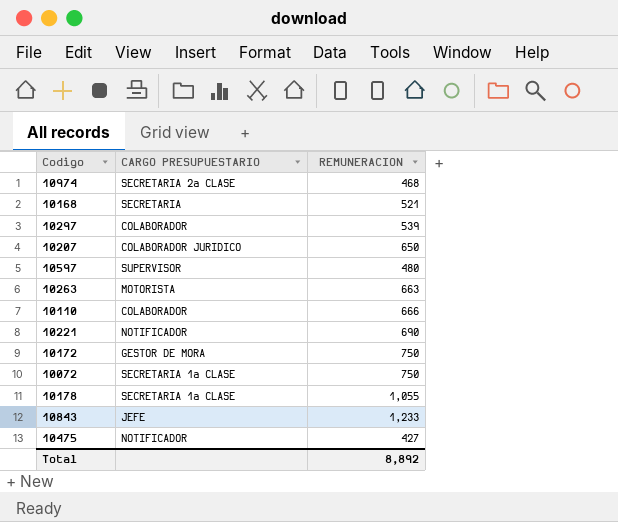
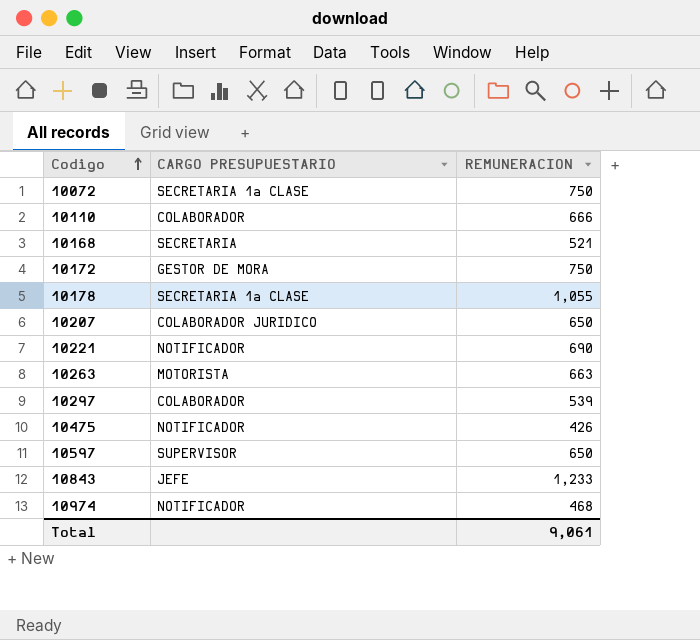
row order: none -> Codigo ascending
10475 | REMUNERACION: 427 -> 426
10597 | REMUNERACION: 480 -> 650
10974 | CARGO PRESUPUESTARIO: SECRETARIA 2a CLASE -> NOTIFICADOR
Total | REMUNERACION: 8,892 -> 9,061

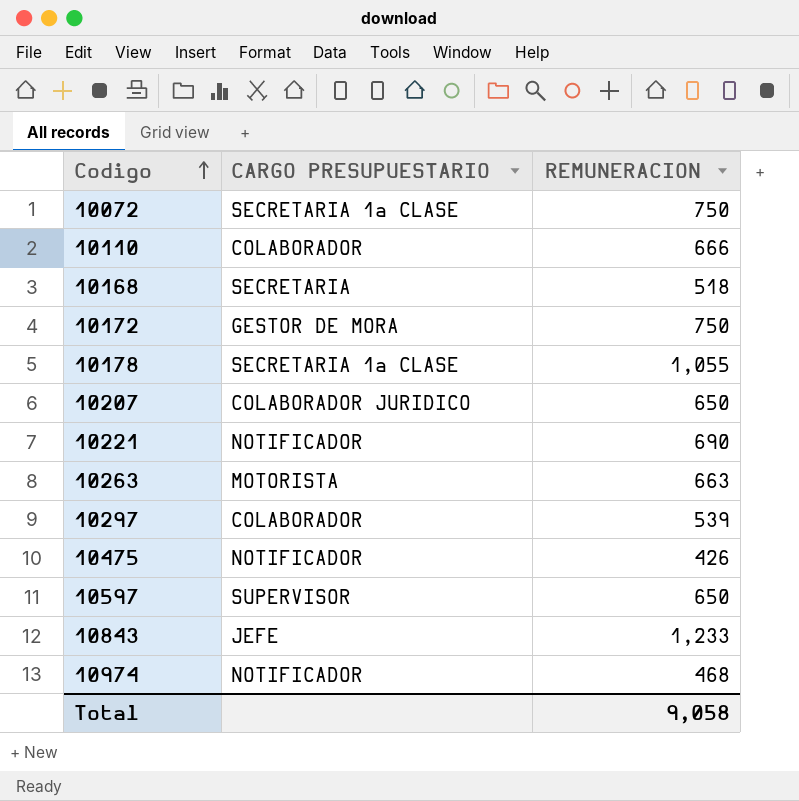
10168 | REMUNERACION: 521 -> 518
Total | REMUNERACION: 9,061 -> 9,058

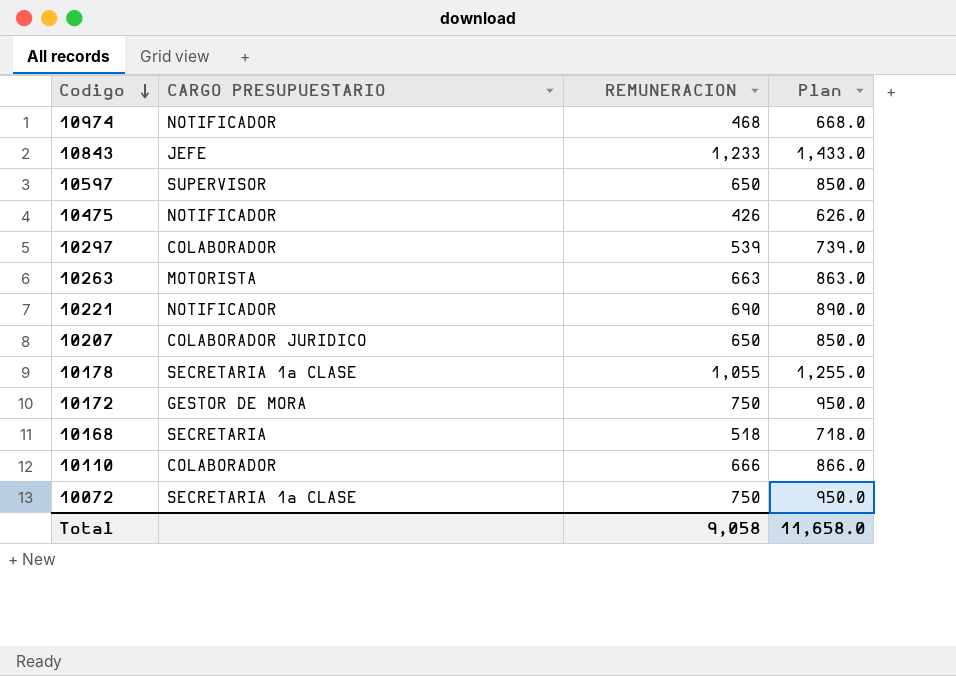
row order: Codigo ascending -> Codigo descending
column Plan | formula: none -> [REMUNERACION] + 200

